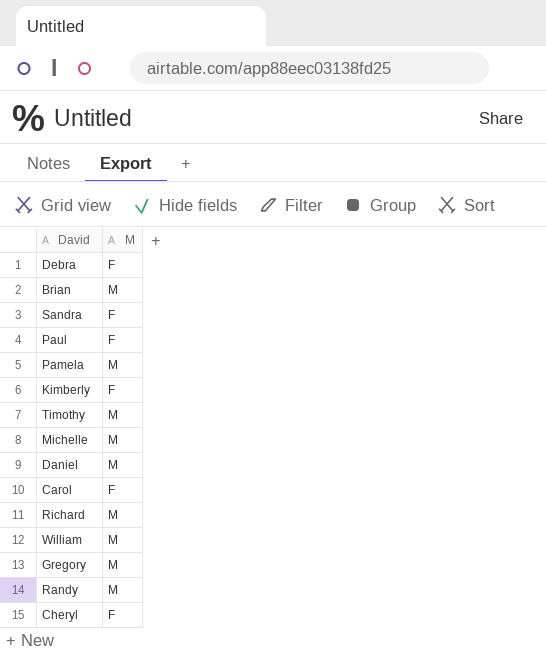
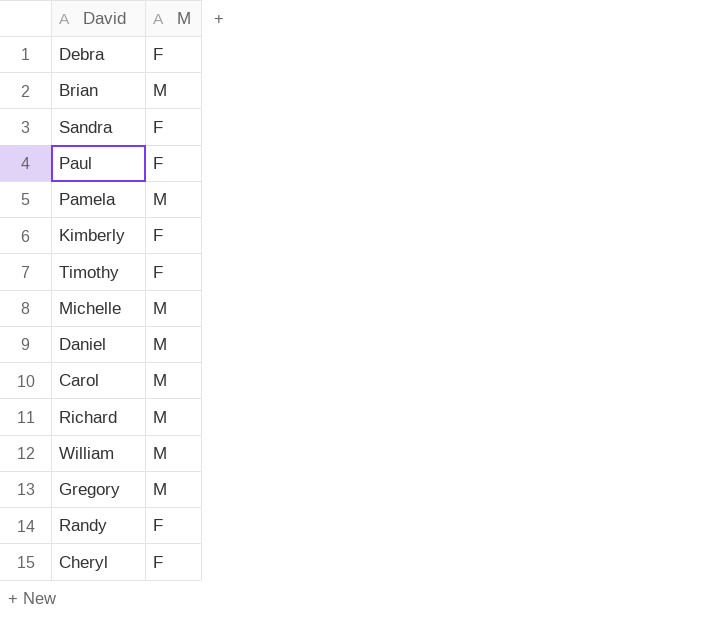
Timothy | M: M -> F
Carol | M: F -> M
Randy | M: M -> F

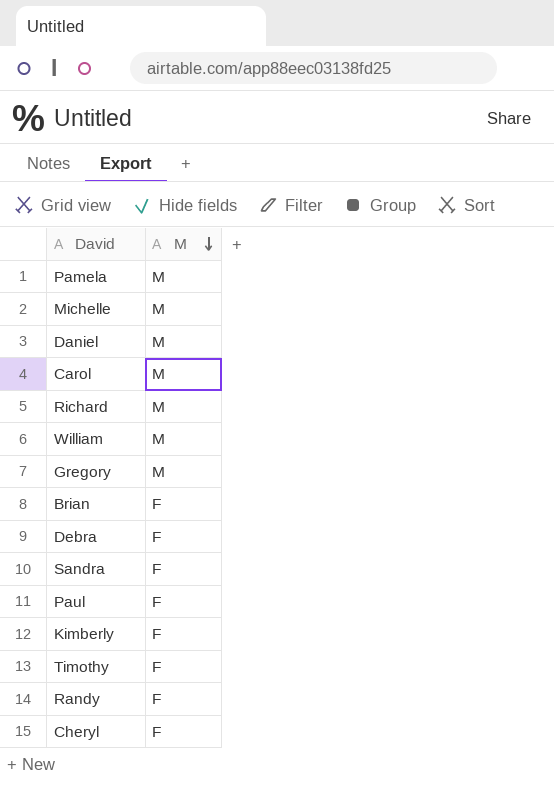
row order: none -> M descending
Brian | M: M -> F

